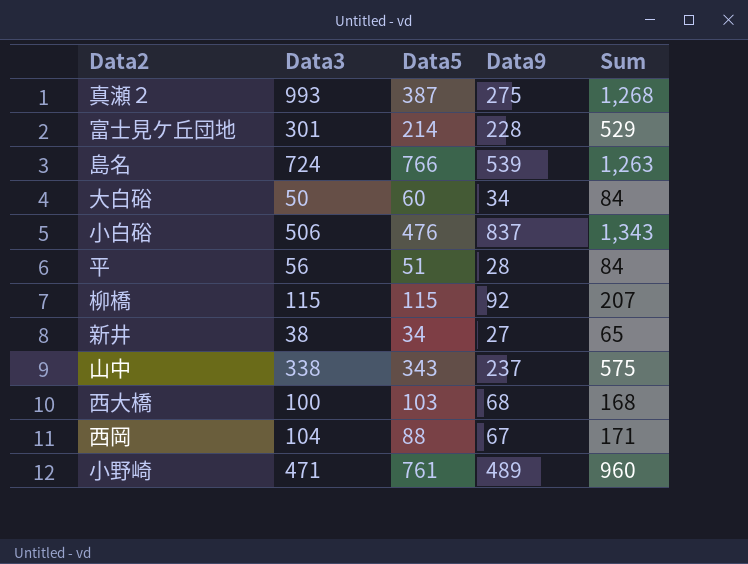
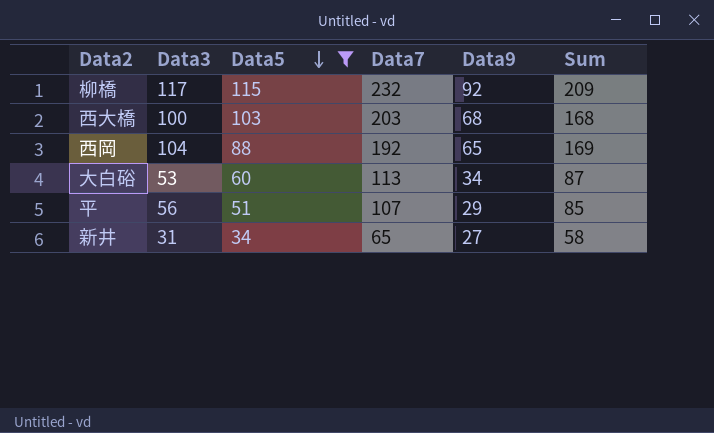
filter: none -> Data5 <= 115
row order: none -> Data5 descending
column Data7 | formula: none -> [Data3] + [Data5]
柳橋 | Data3: 115 -> 117
柳橋 | Sum: 207 -> 209
西岡 | Data9: 67 -> 65
西岡 | Sum: 171 -> 169
大白硲 | Data3: 50 -> 53
大白硲 | Sum: 84 -> 87
平 | Data9: 28 -> 29
平 | Sum: 84 -> 85
新井 | Data3: 38 -> 31
新井 | Sum: 65 -> 58

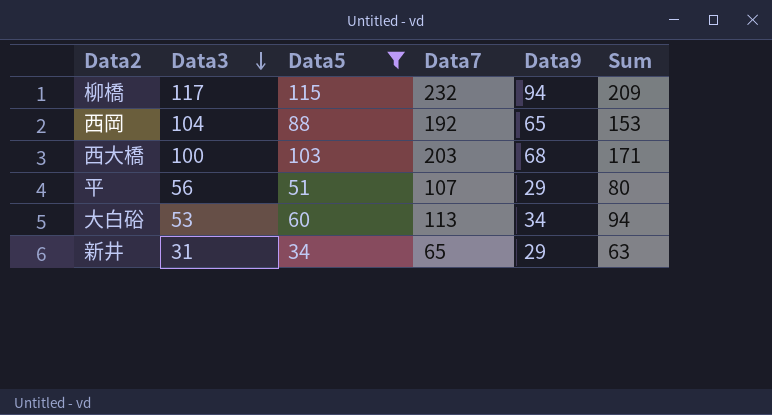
row order: Data5 descending -> Data3 descending
column Sum | formula: [Data3] + [Data9] -> [Data5] + [Data9]
柳橋 | Data9: 92 -> 94
新井 | Data9: 27 -> 29

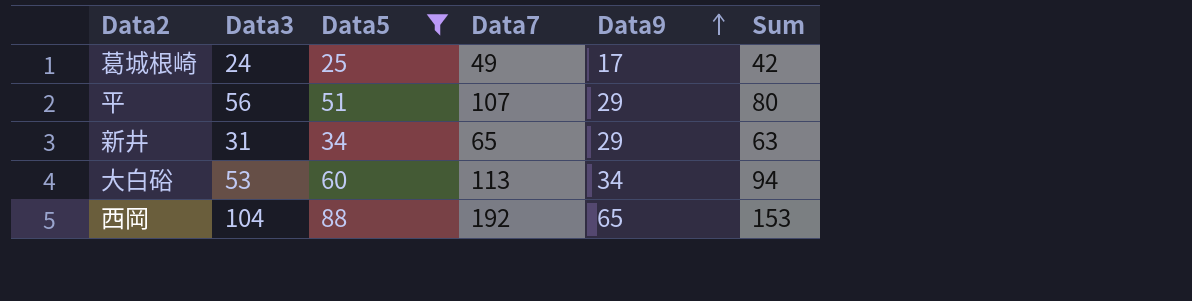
row order: Data3 descending -> Data9 ascending
row 柳橋: 117 | 115 | 232 | 94 | 209 -> none
row 西大橋: 100 | 103 | 203 | 68 | 171 -> none
row 葛城根崎: none -> 24 | 25 | 49 | 17 | 42

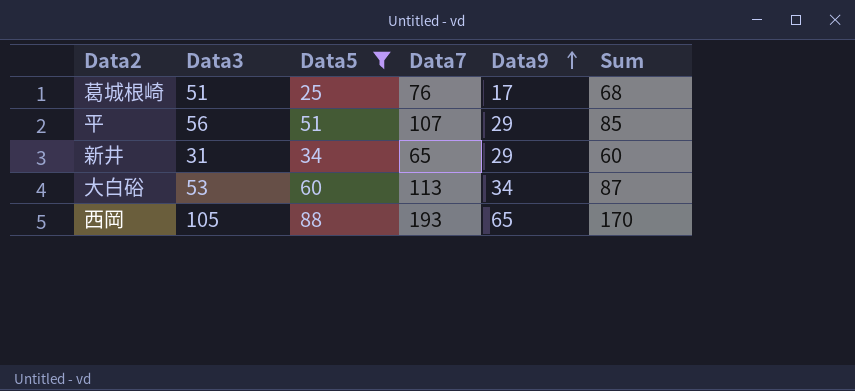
column Sum | formula: [Data5] + [Data9] -> [Data3] + [Data9]
葛城根崎 | Data3: 24 -> 51
葛城根崎 | Data7: 49 -> 76
西岡 | Data3: 104 -> 105
西岡 | Data7: 192 -> 193

